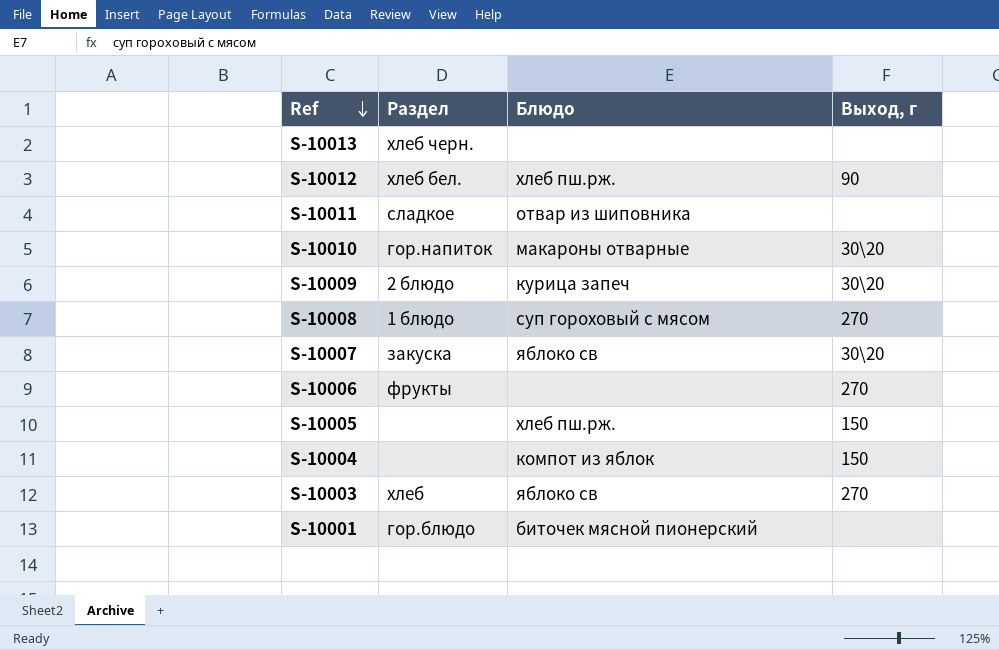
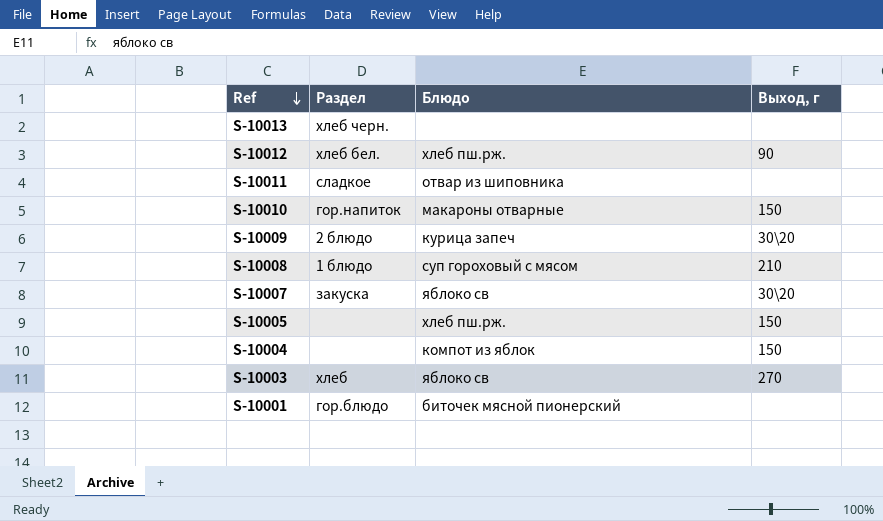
row S-10006: фрукты | none | 270 -> none
S-10010 | Выход, г: 30\20 -> 150
S-10008 | Выход, г: 270 -> 210

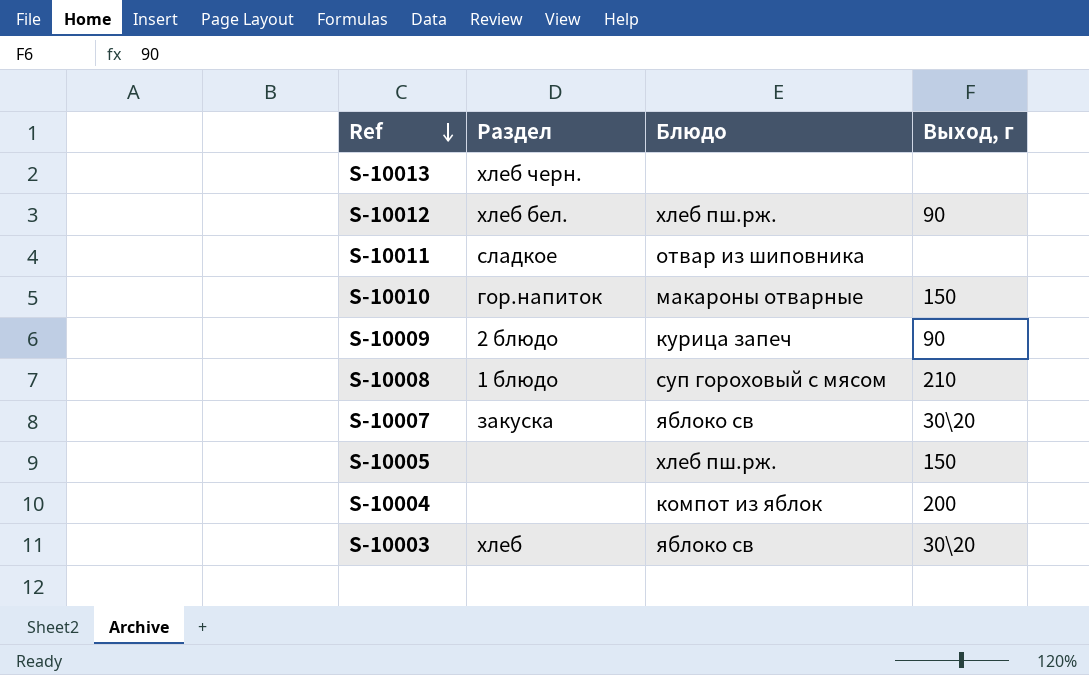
row S-10001: гор.блюдо | биточек мясной пионерский | none -> none
S-10009 | Выход, г: 30\20 -> 90
S-10004 | Выход, г: 150 -> 200
S-10003 | Выход, г: 270 -> 30\20

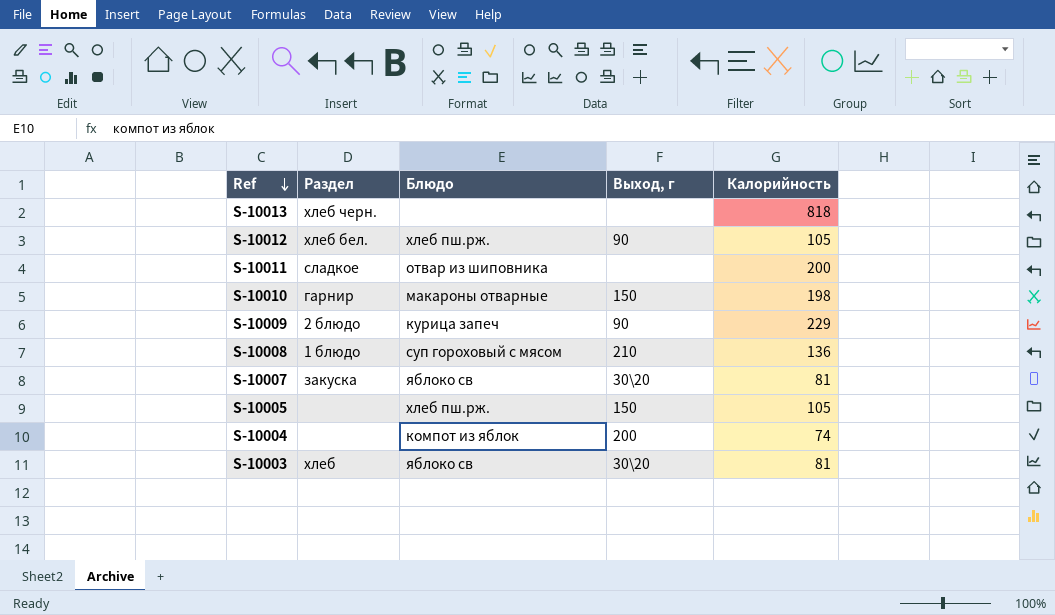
column Калорийность | position: none -> 5
S-10010 | Раздел: гор.напиток -> гарнир

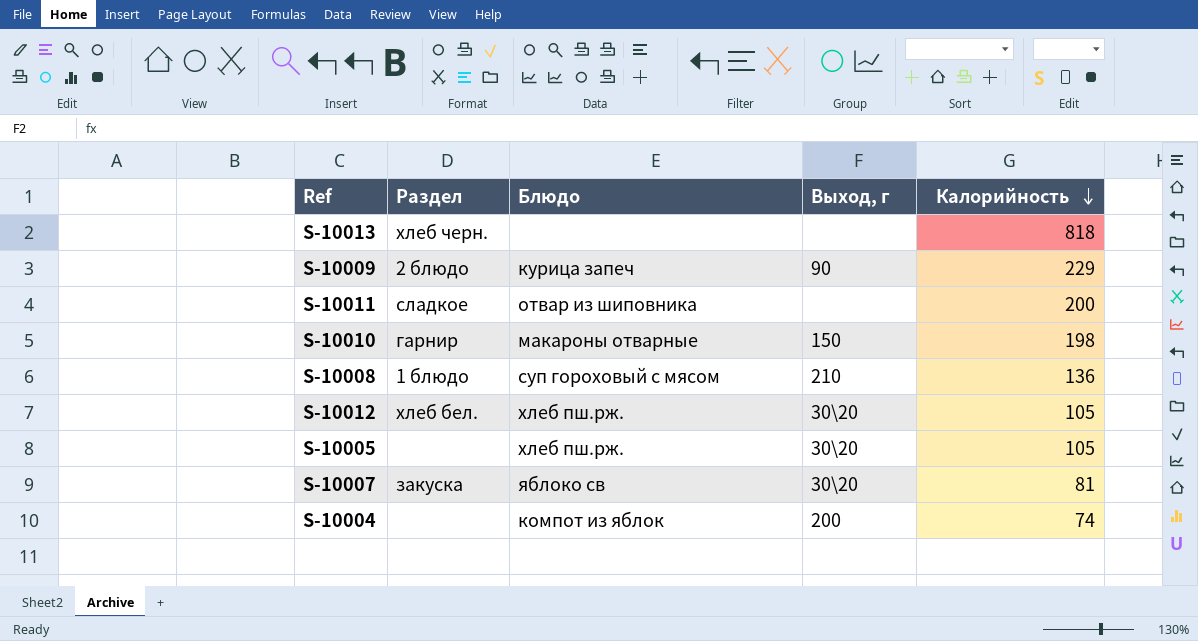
row order: Ref descending -> Калорийность descending
row S-10003: хлеб | яблоко св | 30\20 | 81 -> none
S-10012 | Выход, г: 90 -> 30\20
S-10005 | Выход, г: 150 -> 30\20

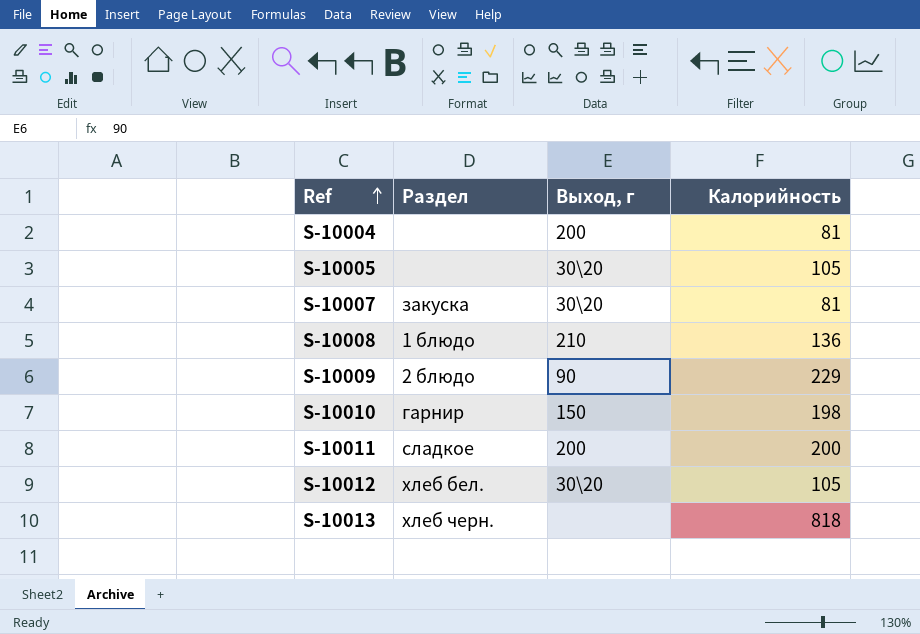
row order: Калорийность descending -> Ref ascending
column Блюдо | position: 3 -> none
S-10004 | Калорийность: 74 -> 81
S-10011 | Выход, г: none -> 200

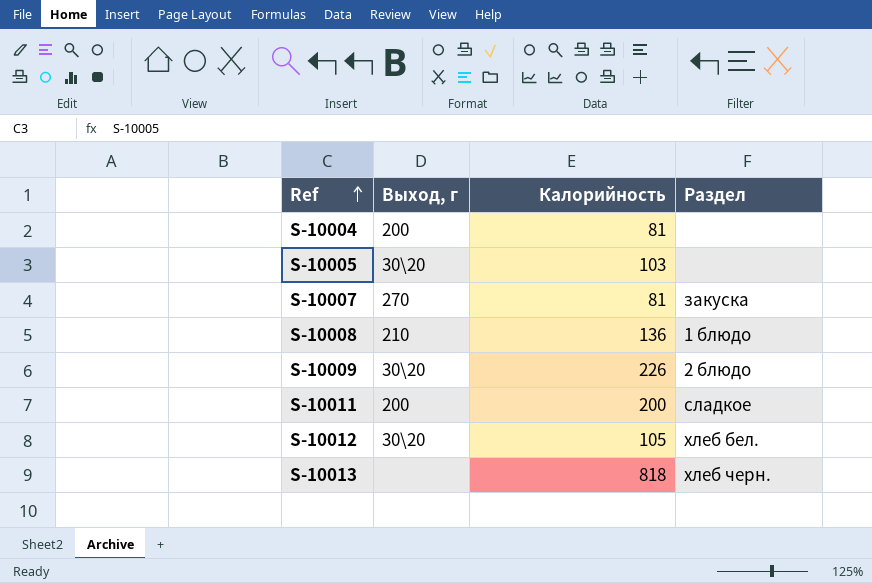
column Раздел | position: 2 -> 4
row S-10010: гарнир | 150 | 198 -> none
S-10005 | Калорийность: 105 -> 103
S-10007 | Выход, г: 30\20 -> 270
S-10009 | Выход, г: 90 -> 30\20
S-10009 | Калорийность: 229 -> 226

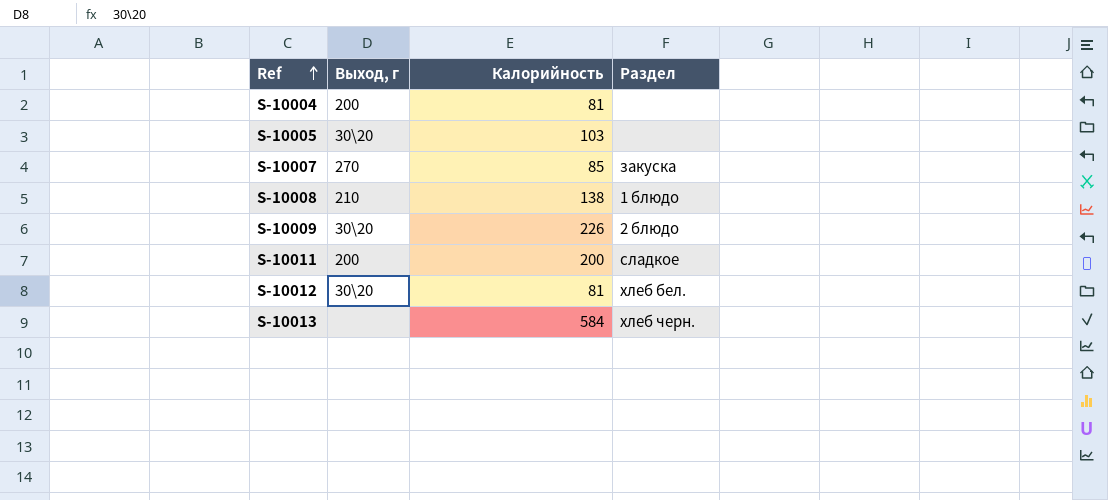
S-10007 | Калорийность: 81 -> 85
S-10008 | Калорийность: 136 -> 138
S-10012 | Калорийность: 105 -> 81
S-10013 | Калорийность: 818 -> 584

